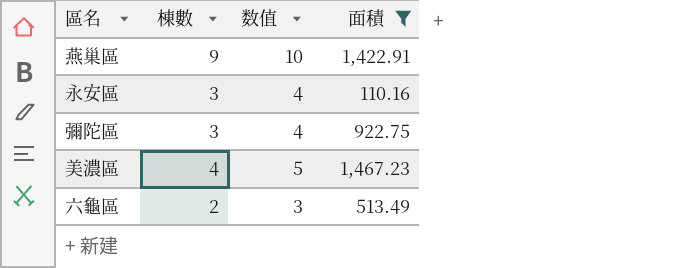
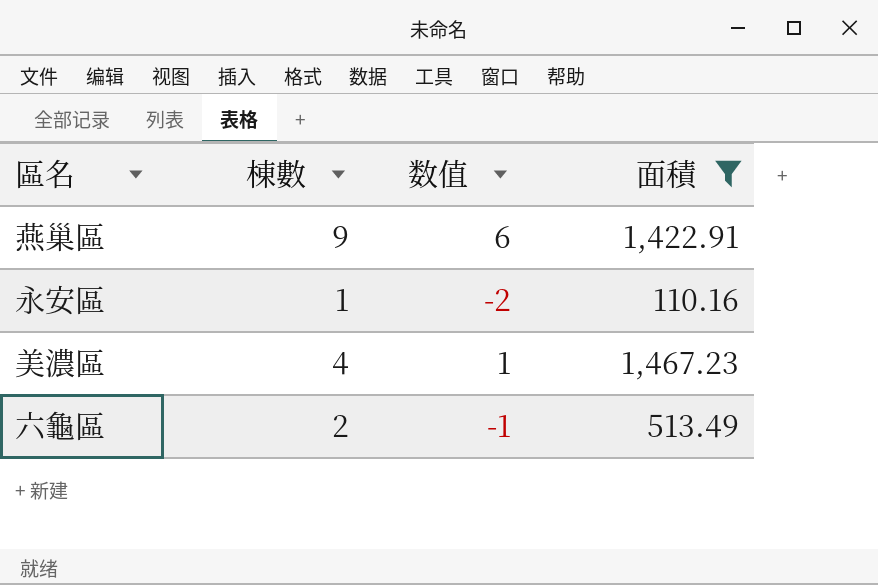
column 数值 | formula: [棟數] + 1 -> [棟數] - 3
row 彌陀區: 3 | 4 | 922.75 -> none
永安區 | 棟數: 3 -> 1

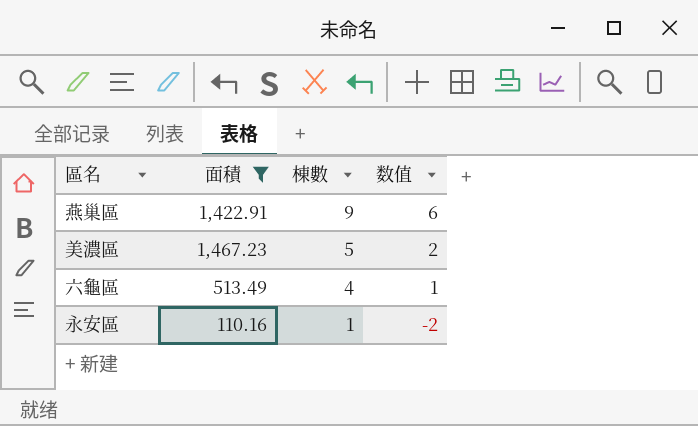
row order: none -> 棟數 descending
column 面積 | position: 4 -> 2
美濃區 | 棟數: 4 -> 5
美濃區 | 数值: 1 -> 2
六龜區 | 棟數: 2 -> 4
六龜區 | 数值: -1 -> 1

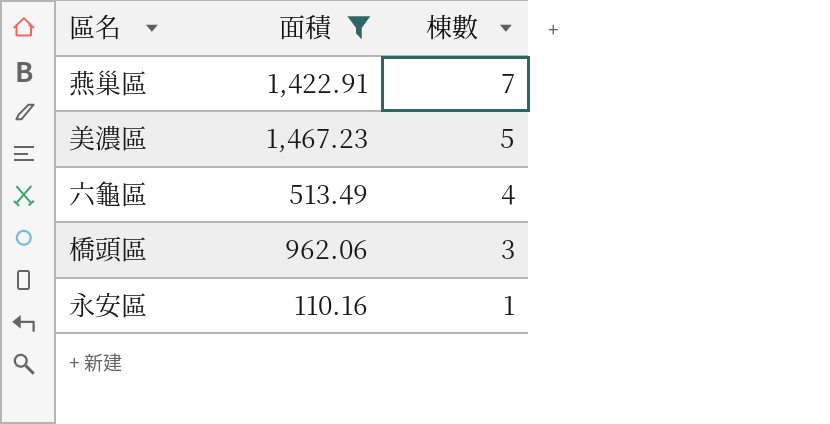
column 数值 | formula: [棟數] - 3 -> none
燕巢區 | 棟數: 9 -> 7
row 橋頭區: none -> 962.06 | 3

